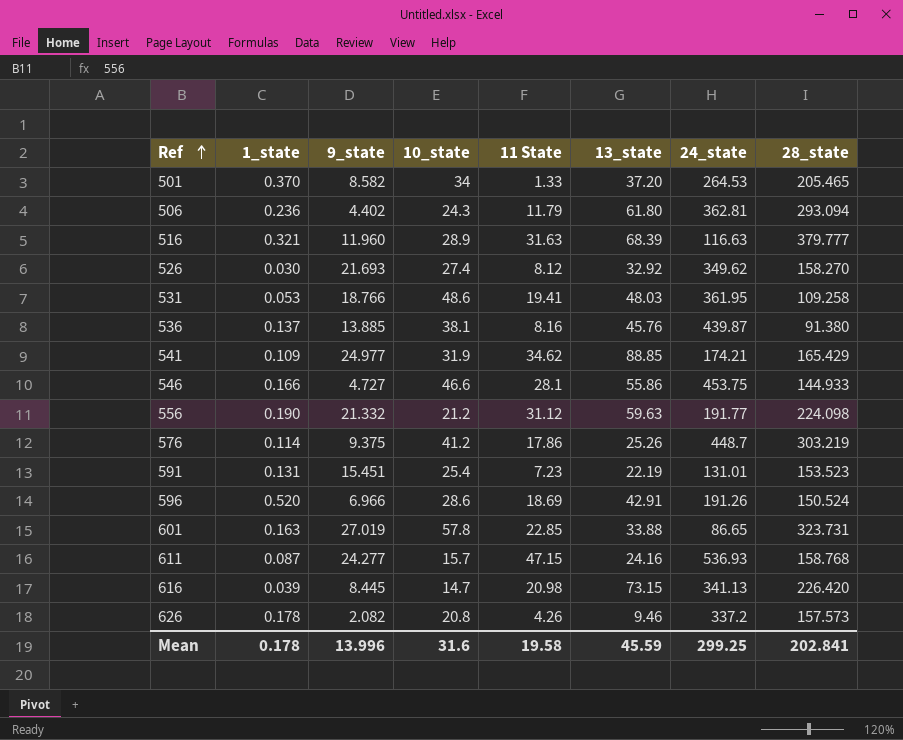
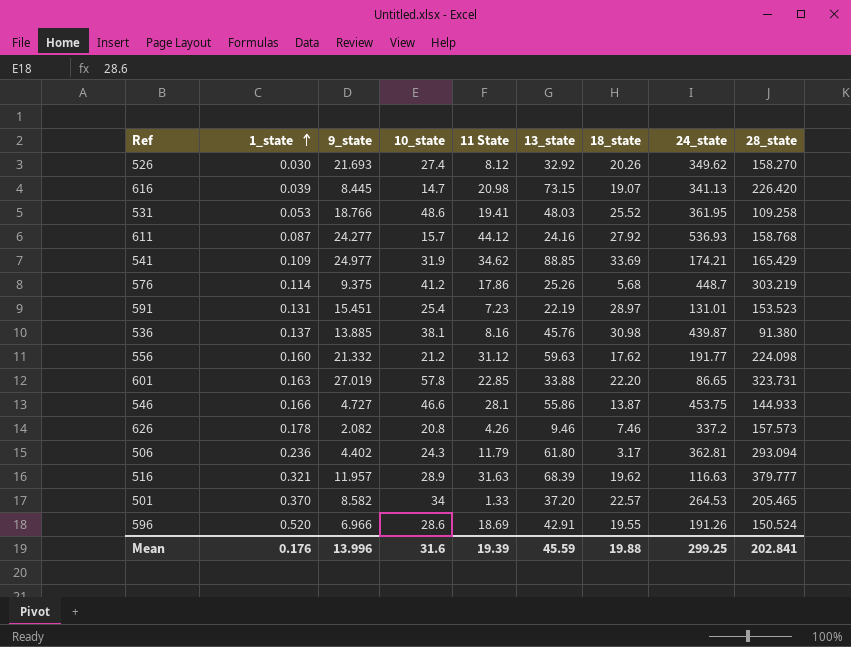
row order: Ref ascending -> 1_state ascending
column 18_state | position: none -> 7
611 | 11 State: 47.15 -> 44.12
556 | 1_state: 0.190 -> 0.160
516 | 9_state: 11.960 -> 11.957
Mean | 1_state: 0.178 -> 0.176
Mean | 11 State: 19.58 -> 19.39

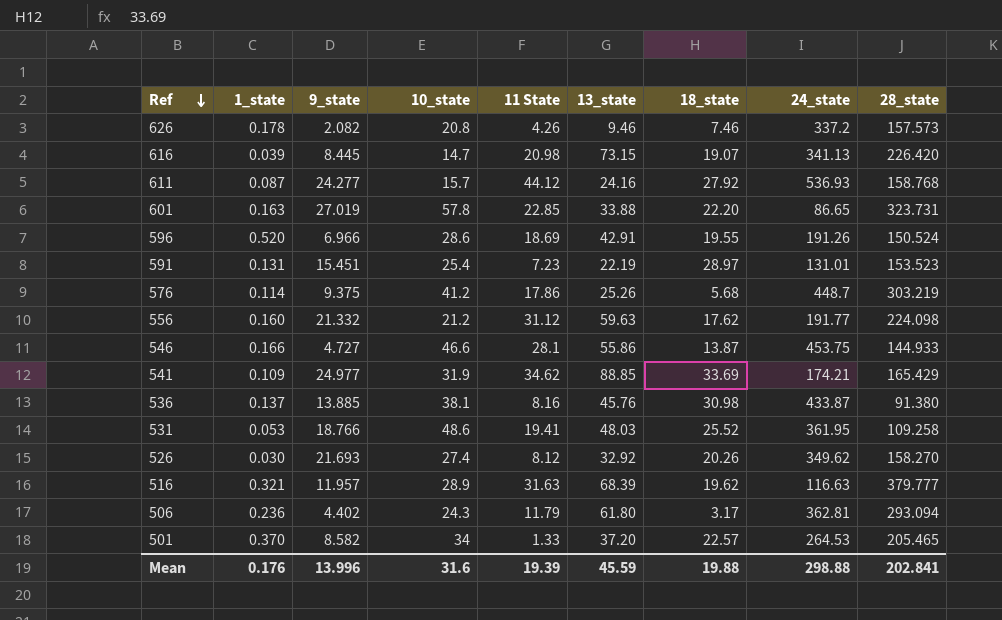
row order: 1_state ascending -> Ref descending
536 | 24_state: 439.87 -> 433.87
Mean | 24_state: 299.25 -> 298.88

